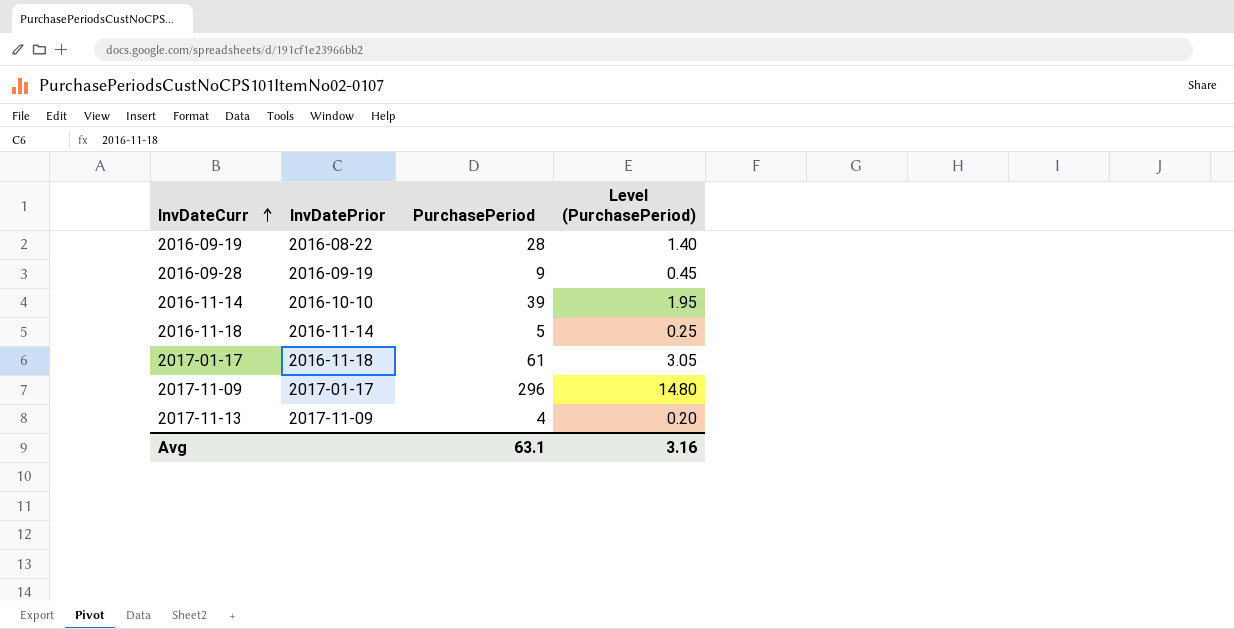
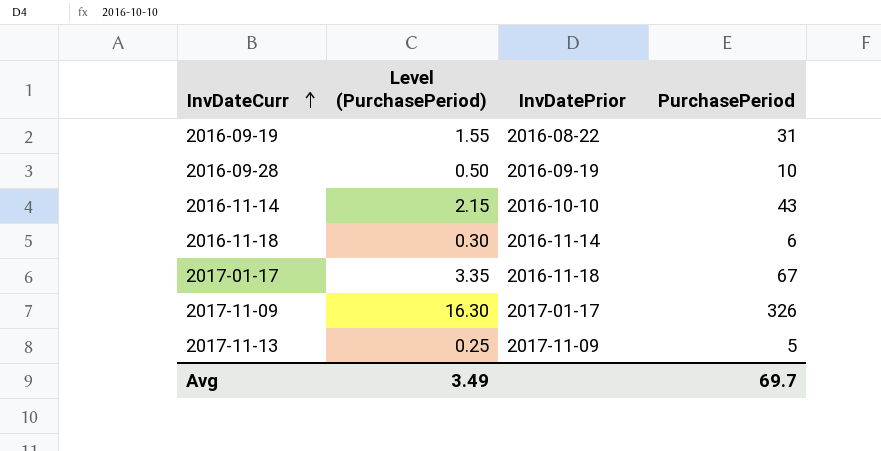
column Level (PurchasePeriod) | position: 4 -> 2
2016-09-19 | Level (PurchasePeriod): 1.40 -> 1.55
2016-09-19 | PurchasePeriod: 28 -> 31
2016-09-28 | Level (PurchasePeriod): 0.45 -> 0.50
2016-09-28 | PurchasePeriod: 9 -> 10
2016-11-14 | Level (PurchasePeriod): 1.95 -> 2.15
2016-11-14 | PurchasePeriod: 39 -> 43
2016-11-18 | Level (PurchasePeriod): 0.25 -> 0.30
2016-11-18 | PurchasePeriod: 5 -> 6
2017-01-17 | Level (PurchasePeriod): 3.05 -> 3.35
2017-01-17 | PurchasePeriod: 61 -> 67
2017-11-09 | Level (PurchasePeriod): 14.80 -> 16.30
2017-11-09 | PurchasePeriod: 296 -> 326
2017-11-13 | Level (PurchasePeriod): 0.20 -> 0.25
2017-11-13 | PurchasePeriod: 4 -> 5
Avg | Level (PurchasePeriod): 3.16 -> 3.49
Avg | PurchasePeriod: 63.1 -> 69.7

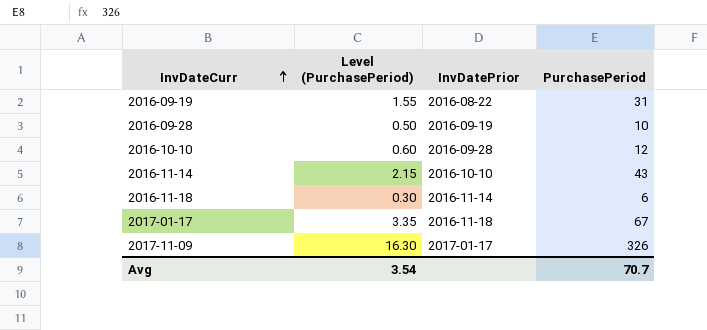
row 2017-11-13: 0.25 | 2017-11-09 | 5 -> none
row 2016-10-10: none -> 0.60 | 2016-09-28 | 12
Avg | Level (PurchasePeriod): 3.49 -> 3.54
Avg | PurchasePeriod: 69.7 -> 70.7

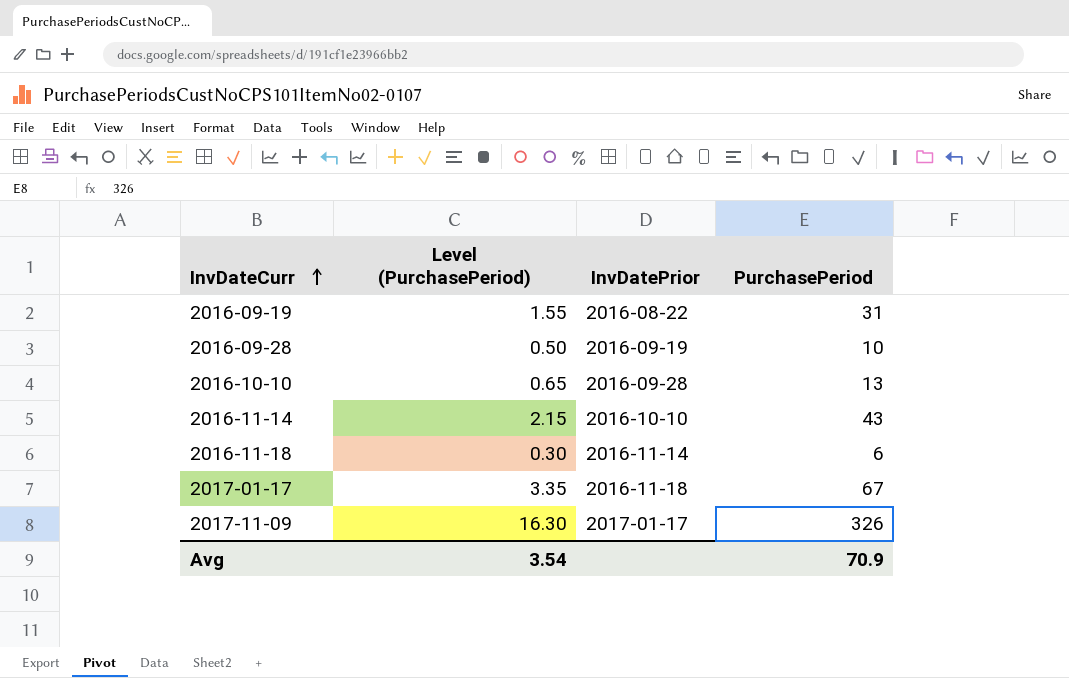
2016-10-10 | Level (PurchasePeriod): 0.60 -> 0.65
2016-10-10 | PurchasePeriod: 12 -> 13
Avg | PurchasePeriod: 70.7 -> 70.9

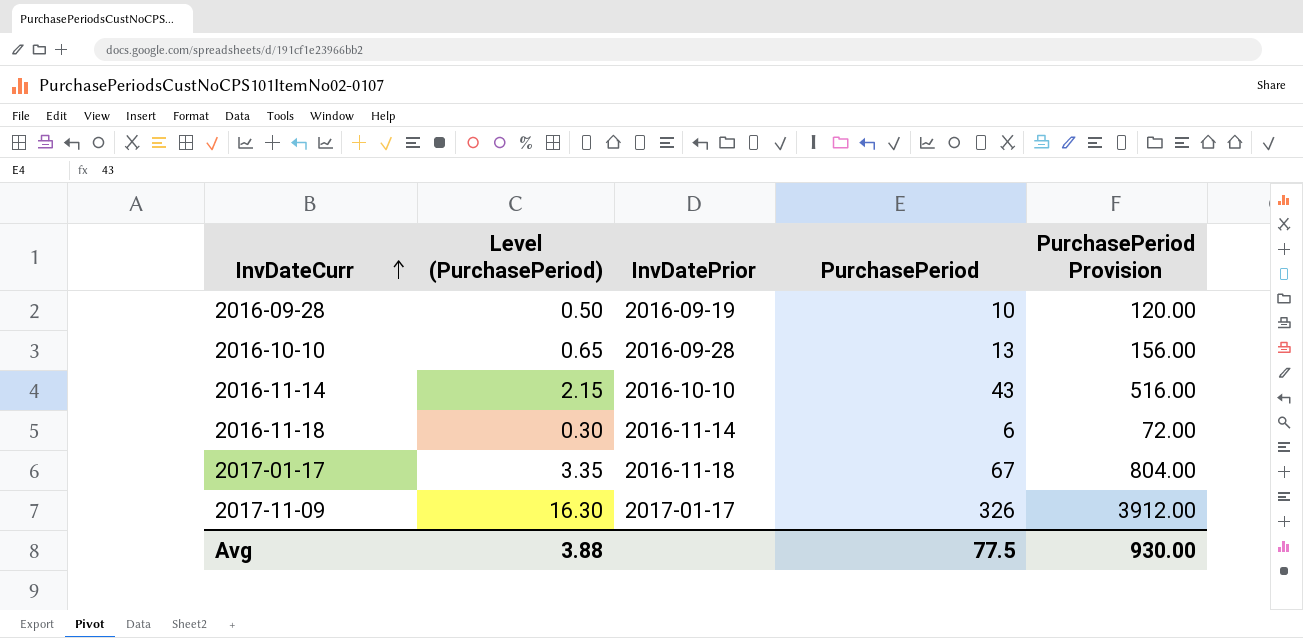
column PurchasePeriod Provision | formula: none -> [PurchasePeriod] * 12
row 2016-09-19: 1.55 | 2016-08-22 | 31 -> none
Avg | Level (PurchasePeriod): 3.54 -> 3.88
Avg | PurchasePeriod: 70.9 -> 77.5

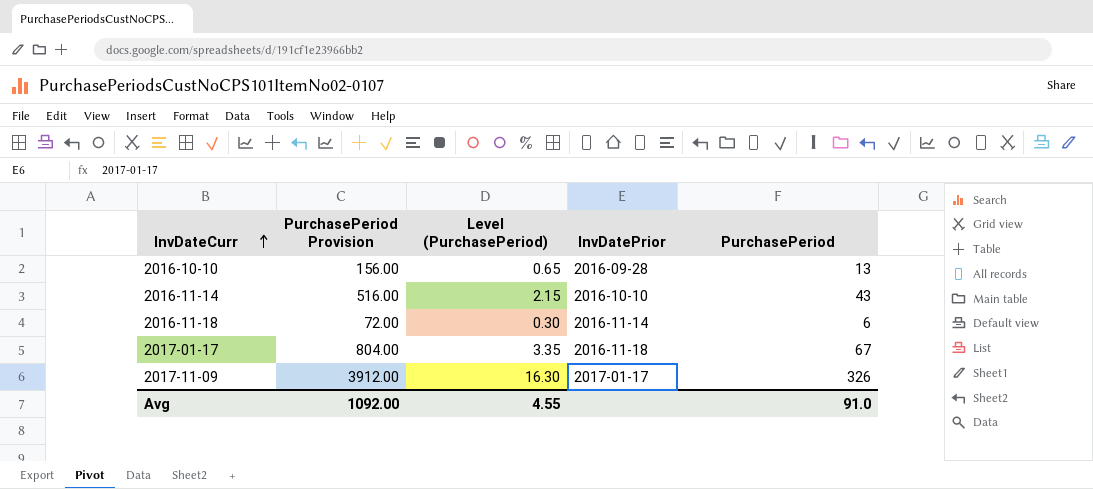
column PurchasePeriod Provision | position: 5 -> 2
row 2016-09-28: 0.50 | 2016-09-19 | 10 | 120.00 -> none
Avg | PurchasePeriod Provision: 930.00 -> 1092.00
Avg | Level (PurchasePeriod): 3.88 -> 4.55
Avg | PurchasePeriod: 77.5 -> 91.0

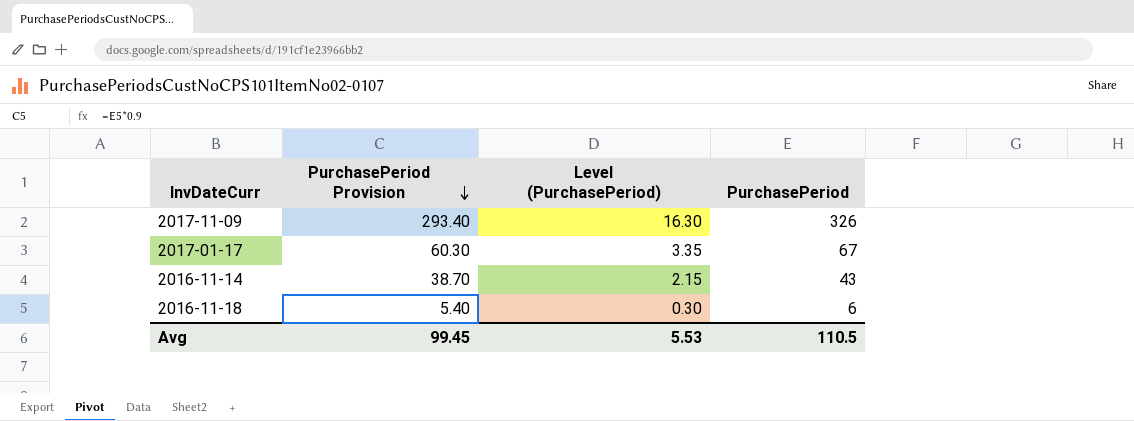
row order: InvDateCurr ascending -> PurchasePeriod Provision descending
column InvDatePrior | position: 4 -> none
column PurchasePeriod Provision | formula: [PurchasePeriod] * 12 -> [PurchasePeriod] * 0.9
row 2016-10-10: 156.00 | 0.65 | 2016-09-28 | 13 -> none
Avg | PurchasePeriod Provision: 1092.00 -> 99.45
Avg | Level (PurchasePeriod): 4.55 -> 5.53
Avg | PurchasePeriod: 91.0 -> 110.5

